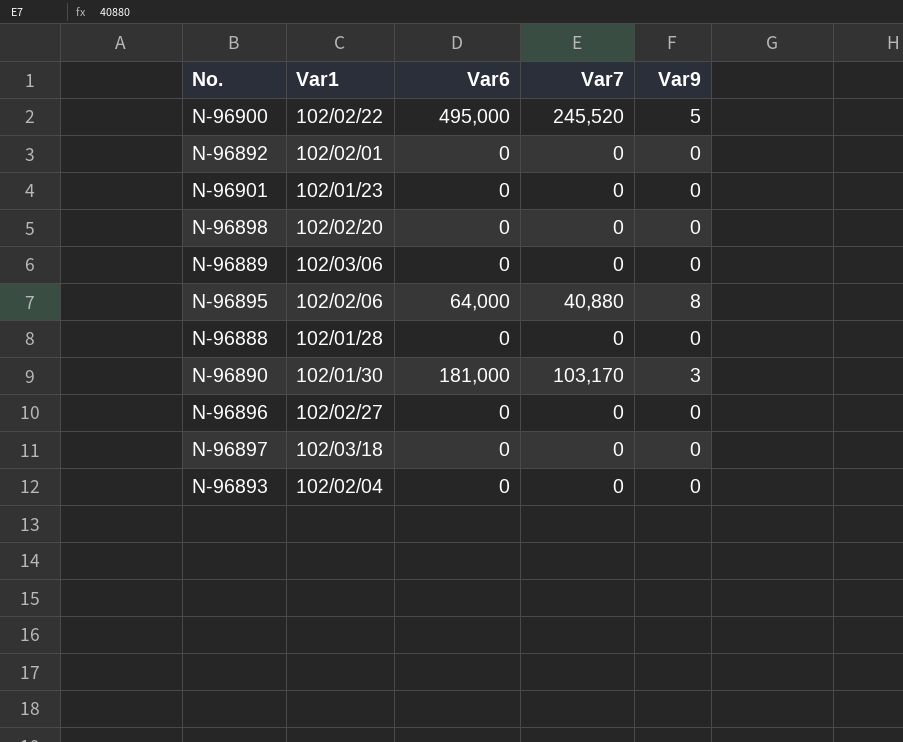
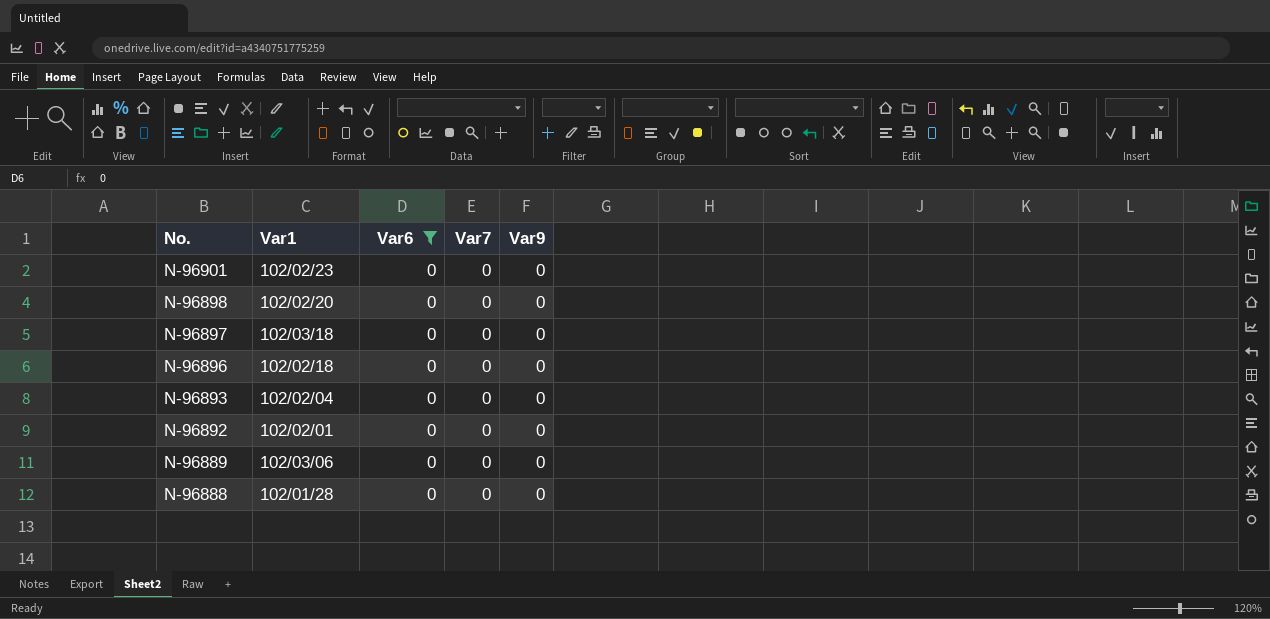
filter: none -> Var6 = 0
row order: none -> No. descending
N-96901 | Var1: 102/01/23 -> 102/02/23
N-96896 | Var1: 102/02/27 -> 102/02/18

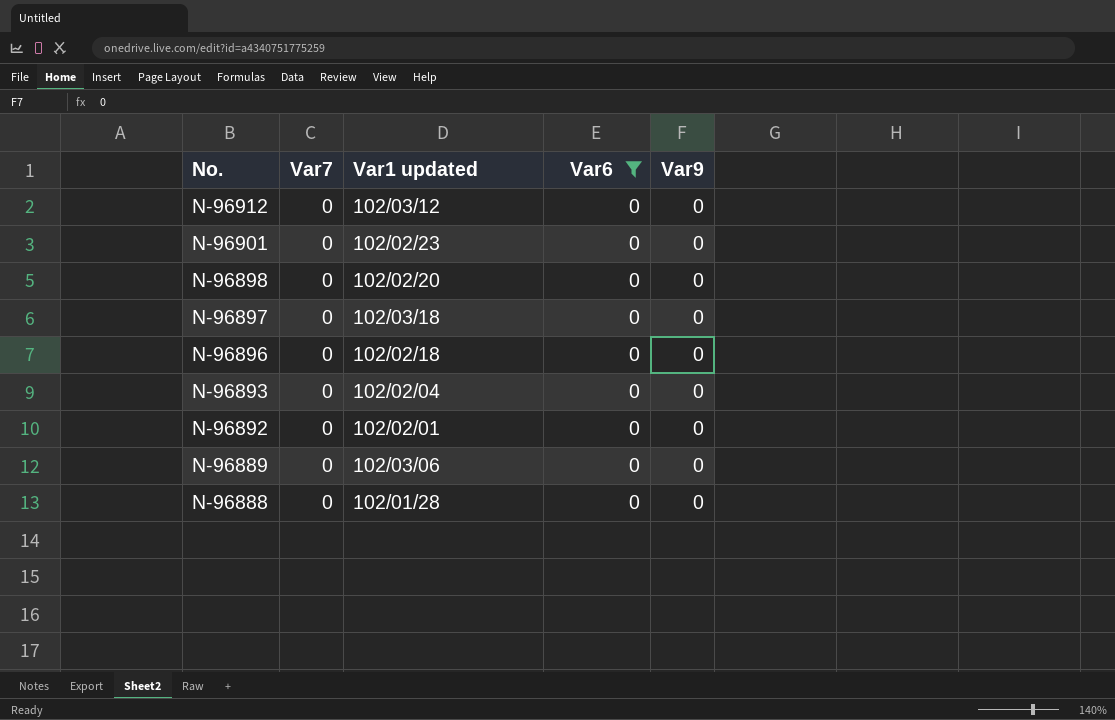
column Var7 | position: 4 -> 2
column name: Var1 -> Var1 updated
row N-96912: none -> 0 | 102/03/12 | 0 | 0

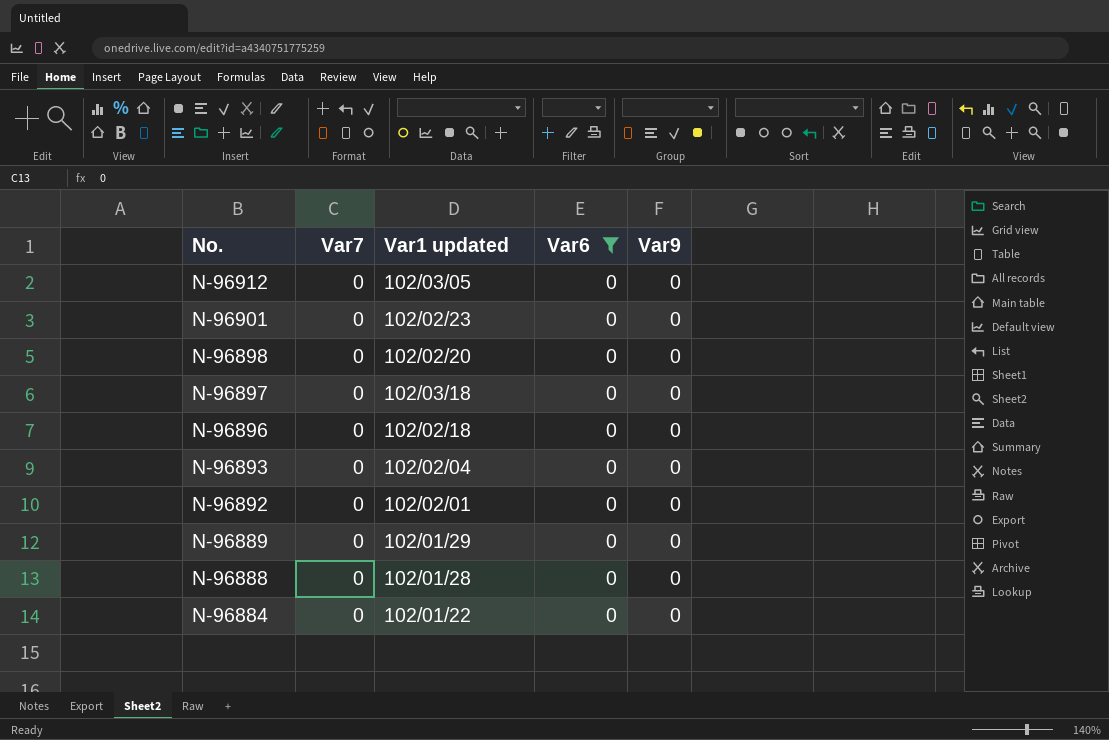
N-96912 | Var1 updated: 102/03/12 -> 102/03/05
N-96889 | Var1 updated: 102/03/06 -> 102/01/29
row N-96884: none -> 0 | 102/01/22 | 0 | 0

